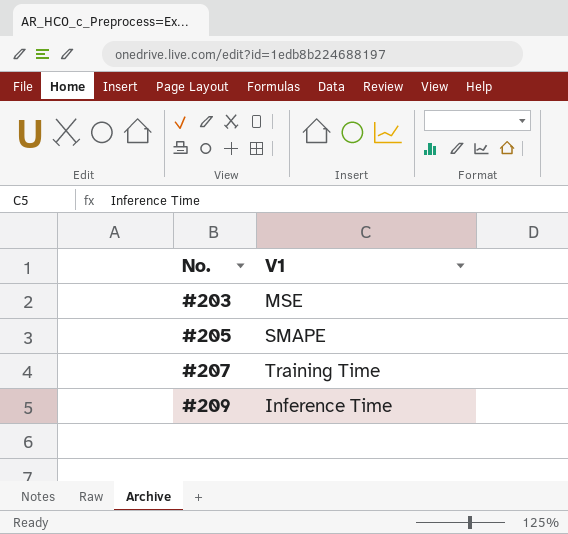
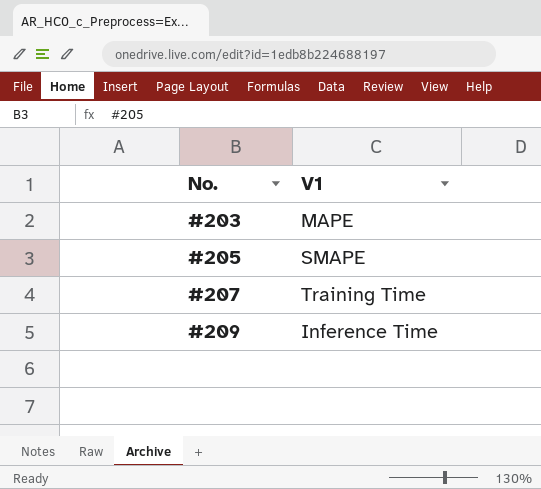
#203 | V1: MSE -> MAPE

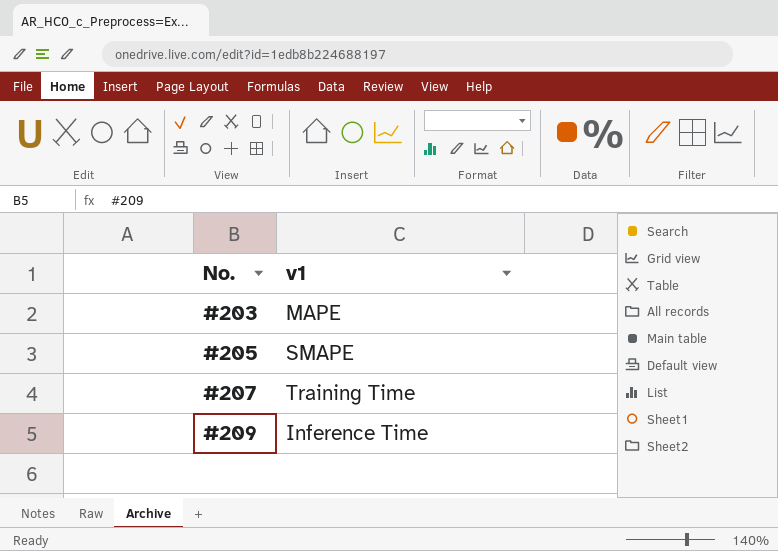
column name: V1 -> v1

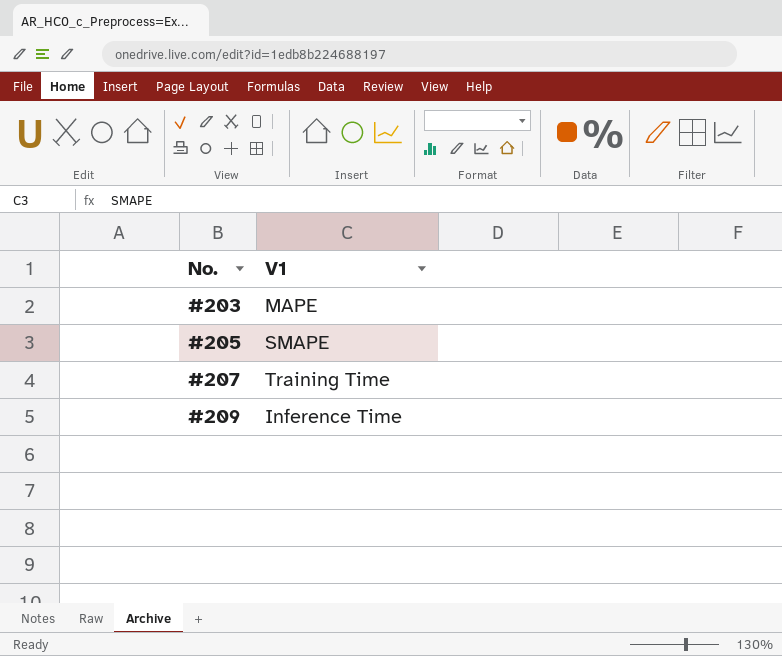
column name: v1 -> V1

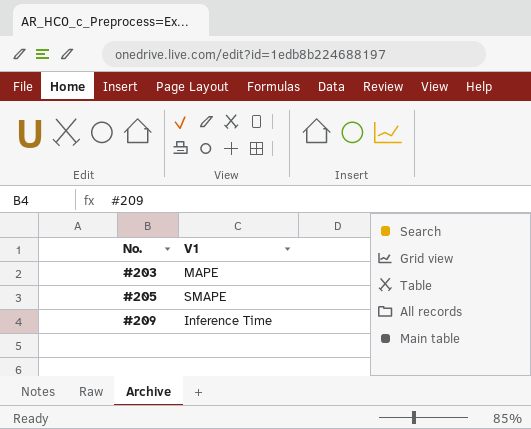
row #207: Training Time -> none

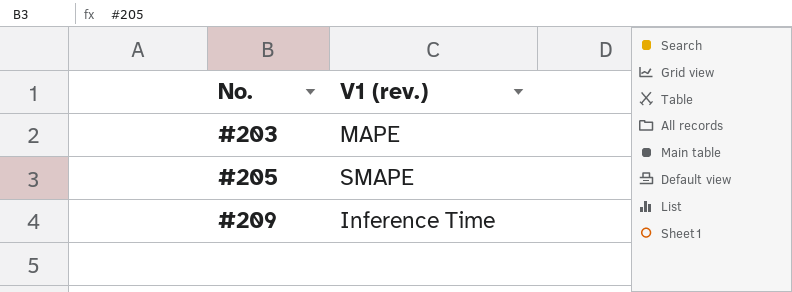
column name: V1 -> V1 (rev.)

